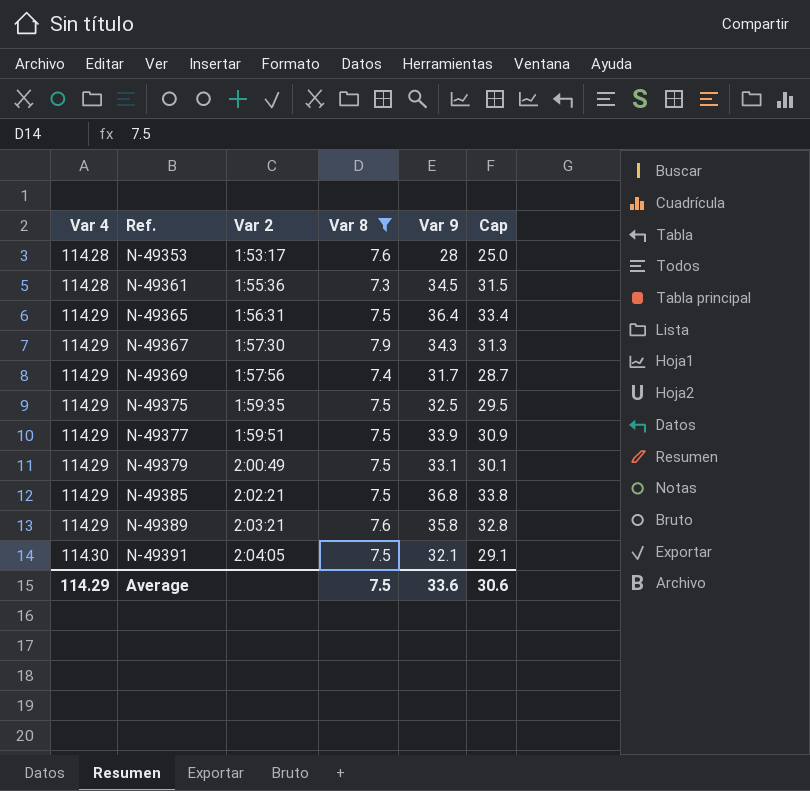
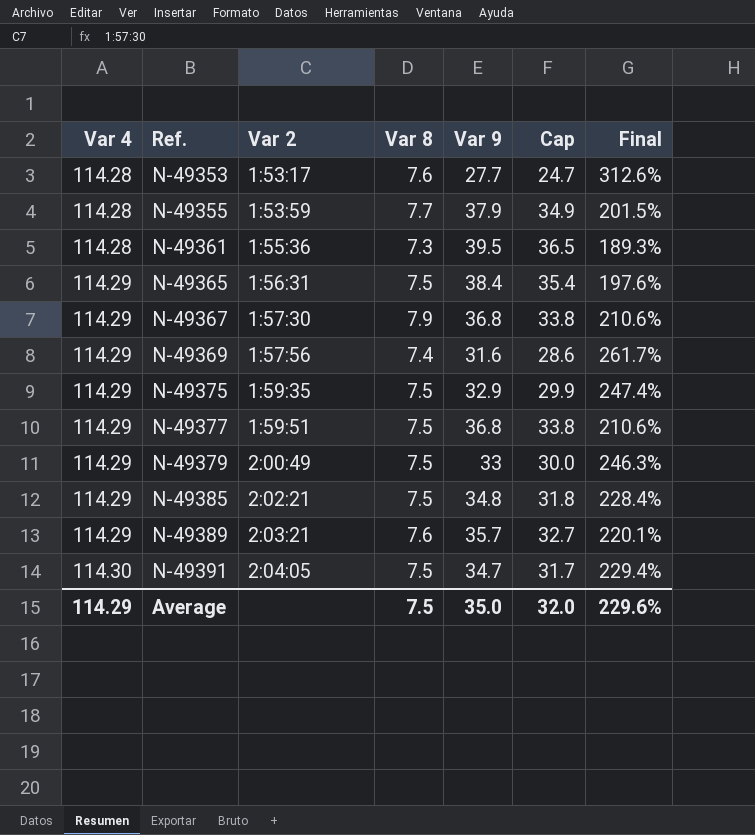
filter: Var 8 != 7.7 -> none
column Final | formula: none -> ([Var 4] - [Var 9]) / [Var 9]
N-49353 | Var 9: 28 -> 27.7
N-49353 | Cap: 25.0 -> 24.7
N-49361 | Var 9: 34.5 -> 39.5
N-49361 | Cap: 31.5 -> 36.5
N-49365 | Var 9: 36.4 -> 38.4
N-49365 | Cap: 33.4 -> 35.4
N-49367 | Var 9: 34.3 -> 36.8
N-49367 | Cap: 31.3 -> 33.8
N-49369 | Var 9: 31.7 -> 31.6
N-49369 | Cap: 28.7 -> 28.6
N-49375 | Var 9: 32.5 -> 32.9
N-49375 | Cap: 29.5 -> 29.9
N-49377 | Var 9: 33.9 -> 36.8
N-49377 | Cap: 30.9 -> 33.8
N-49379 | Var 9: 33.1 -> 33
N-49379 | Cap: 30.1 -> 30.0
N-49385 | Var 9: 36.8 -> 34.8
N-49385 | Cap: 33.8 -> 31.8
N-49389 | Var 9: 35.8 -> 35.7
N-49389 | Cap: 32.8 -> 32.7
N-49391 | Var 9: 32.1 -> 34.7
N-49391 | Cap: 29.1 -> 31.7
Average | Var 9: 33.6 -> 35.0
Average | Cap: 30.6 -> 32.0

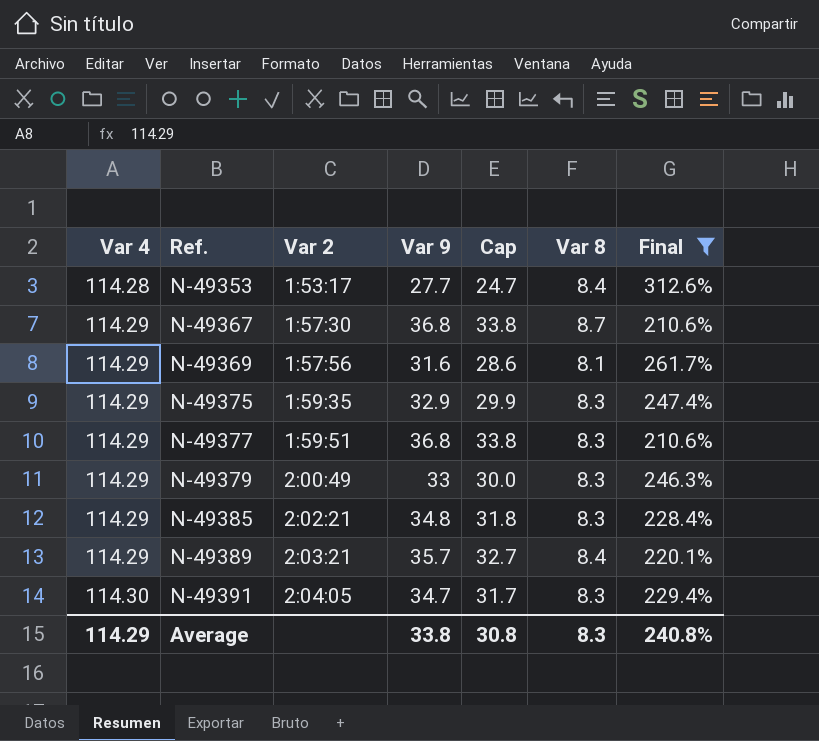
filter: none -> Final >= 210.6%
column Var 8 | position: 4 -> 6
N-49353 | Var 8: 7.6 -> 8.4
N-49367 | Var 8: 7.9 -> 8.7
N-49369 | Var 8: 7.4 -> 8.1
N-49375 | Var 8: 7.5 -> 8.3
N-49377 | Var 8: 7.5 -> 8.3
N-49379 | Var 8: 7.5 -> 8.3
N-49385 | Var 8: 7.5 -> 8.3
N-49389 | Var 8: 7.6 -> 8.4
N-49391 | Var 8: 7.5 -> 8.3
Average | Var 9: 35.0 -> 33.8
Average | Cap: 32.0 -> 30.8
Average | Var 8: 7.5 -> 8.3
Average | Final: 229.6% -> 240.8%

